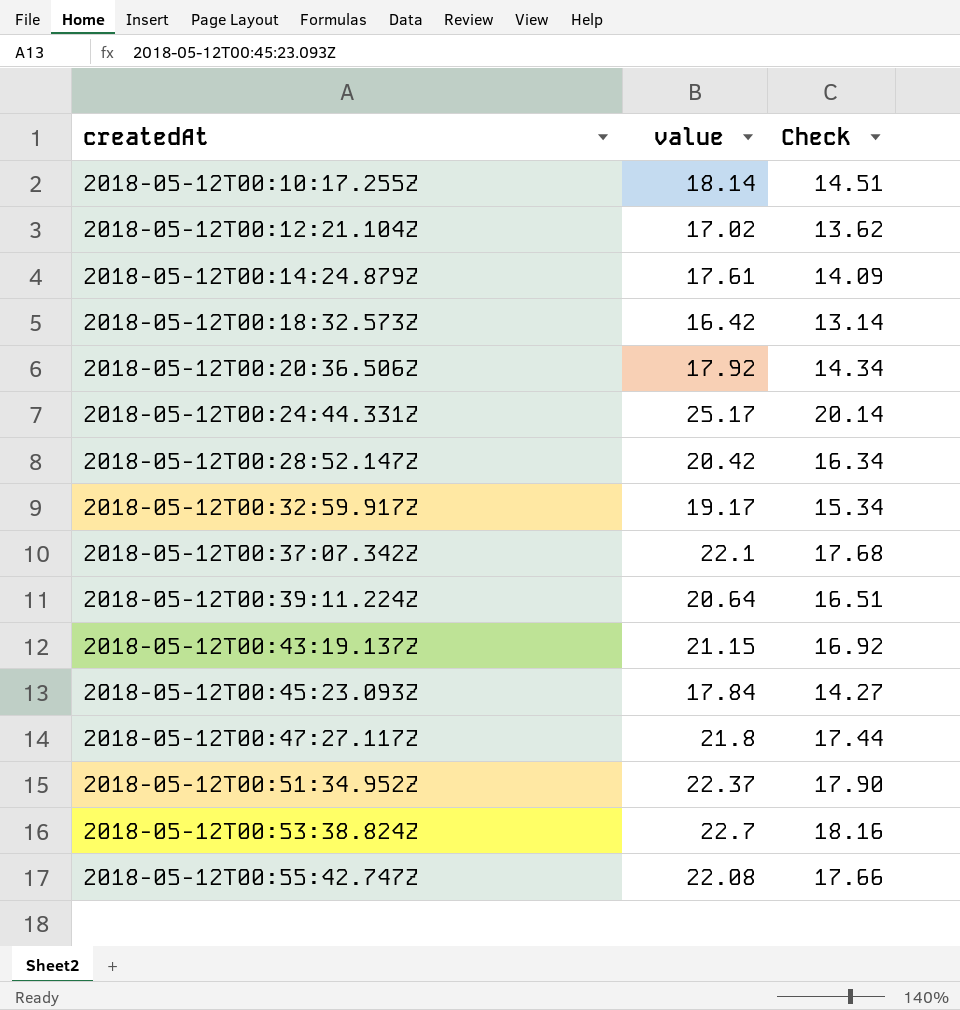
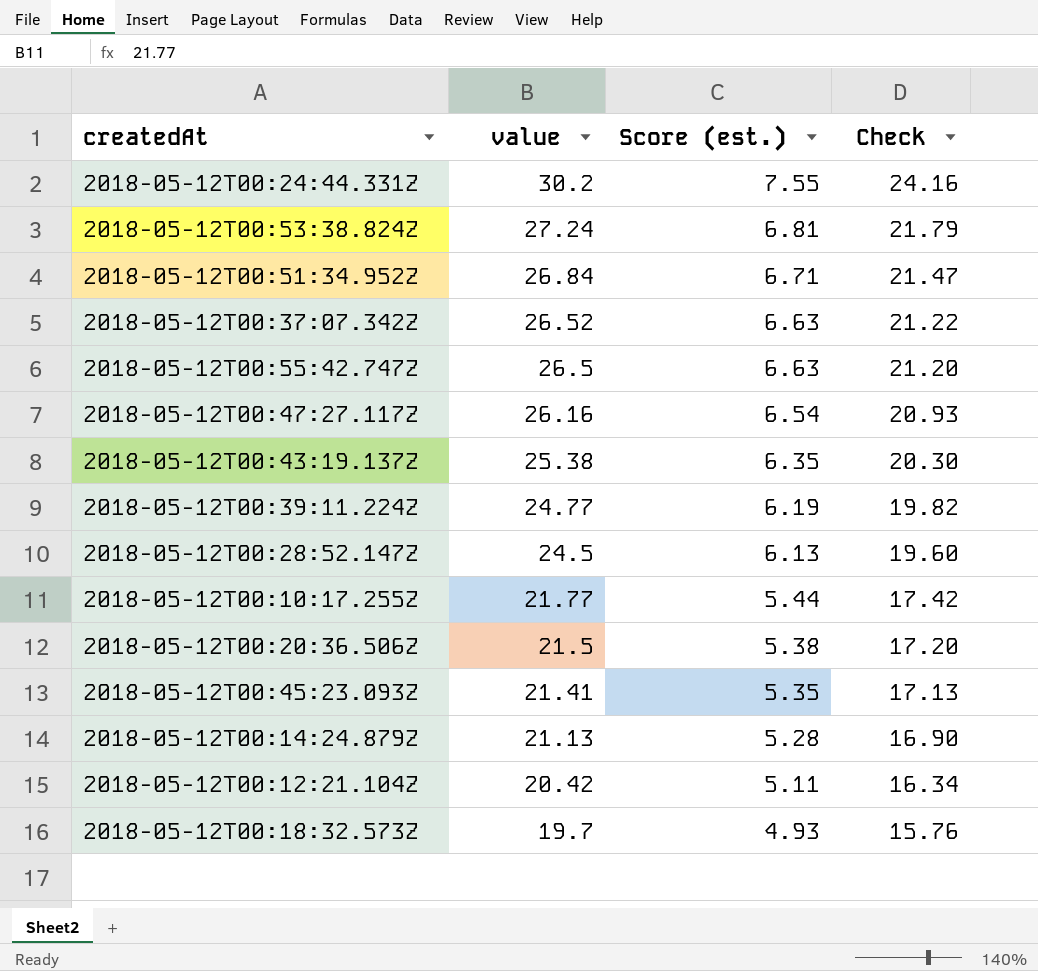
row order: createdAt ascending -> value descending
column Score (est.) | formula: none -> [value] * 0.25
row 2018-05-12T00:32:59.917Z: 19.17 | 15.34 -> none
2018-05-12T00:24:44.331Z | value: 25.17 -> 30.2
2018-05-12T00:24:44.331Z | Check: 20.14 -> 24.16
2018-05-12T00:53:38.824Z | value: 22.7 -> 27.24
2018-05-12T00:53:38.824Z | Check: 18.16 -> 21.79
2018-05-12T00:51:34.952Z | value: 22.37 -> 26.84
2018-05-12T00:51:34.952Z | Check: 17.90 -> 21.47
2018-05-12T00:37:07.342Z | value: 22.1 -> 26.52
2018-05-12T00:37:07.342Z | Check: 17.68 -> 21.22
2018-05-12T00:55:42.747Z | value: 22.08 -> 26.5
2018-05-12T00:55:42.747Z | Check: 17.66 -> 21.20
2018-05-12T00:47:27.117Z | value: 21.8 -> 26.16
2018-05-12T00:47:27.117Z | Check: 17.44 -> 20.93
2018-05-12T00:43:19.137Z | value: 21.15 -> 25.38
2018-05-12T00:43:19.137Z | Check: 16.92 -> 20.30
2018-05-12T00:39:11.224Z | value: 20.64 -> 24.77
2018-05-12T00:39:11.224Z | Check: 16.51 -> 19.82
2018-05-12T00:28:52.147Z | value: 20.42 -> 24.5
2018-05-12T00:28:52.147Z | Check: 16.34 -> 19.60
2018-05-12T00:10:17.255Z | value: 18.14 -> 21.77
2018-05-12T00:10:17.255Z | Check: 14.51 -> 17.42
2018-05-12T00:20:36.506Z | value: 17.92 -> 21.5
2018-05-12T00:20:36.506Z | Check: 14.34 -> 17.20
2018-05-12T00:45:23.093Z | value: 17.84 -> 21.41
2018-05-12T00:45:23.093Z | Check: 14.27 -> 17.13
2018-05-12T00:14:24.879Z | value: 17.61 -> 21.13
2018-05-12T00:14:24.879Z | Check: 14.09 -> 16.90
2018-05-12T00:12:21.104Z | value: 17.02 -> 20.42
2018-05-12T00:12:21.104Z | Check: 13.62 -> 16.34
2018-05-12T00:18:32.573Z | value: 16.42 -> 19.7
2018-05-12T00:18:32.573Z | Check: 13.14 -> 15.76

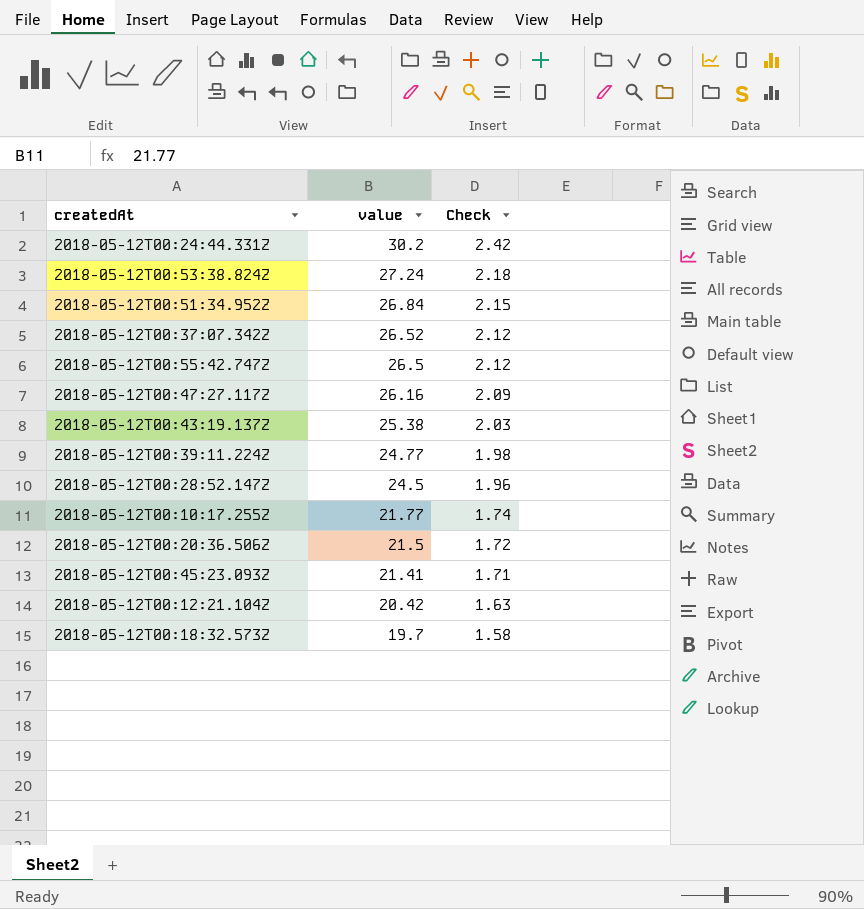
column Score (est.) | formula: [value] * 0.25 -> none
column Check | formula: [value] * 0.8 -> [value] * 0.08
row 2018-05-12T00:14:24.879Z: 21.13 | 5.28 | 16.90 -> none

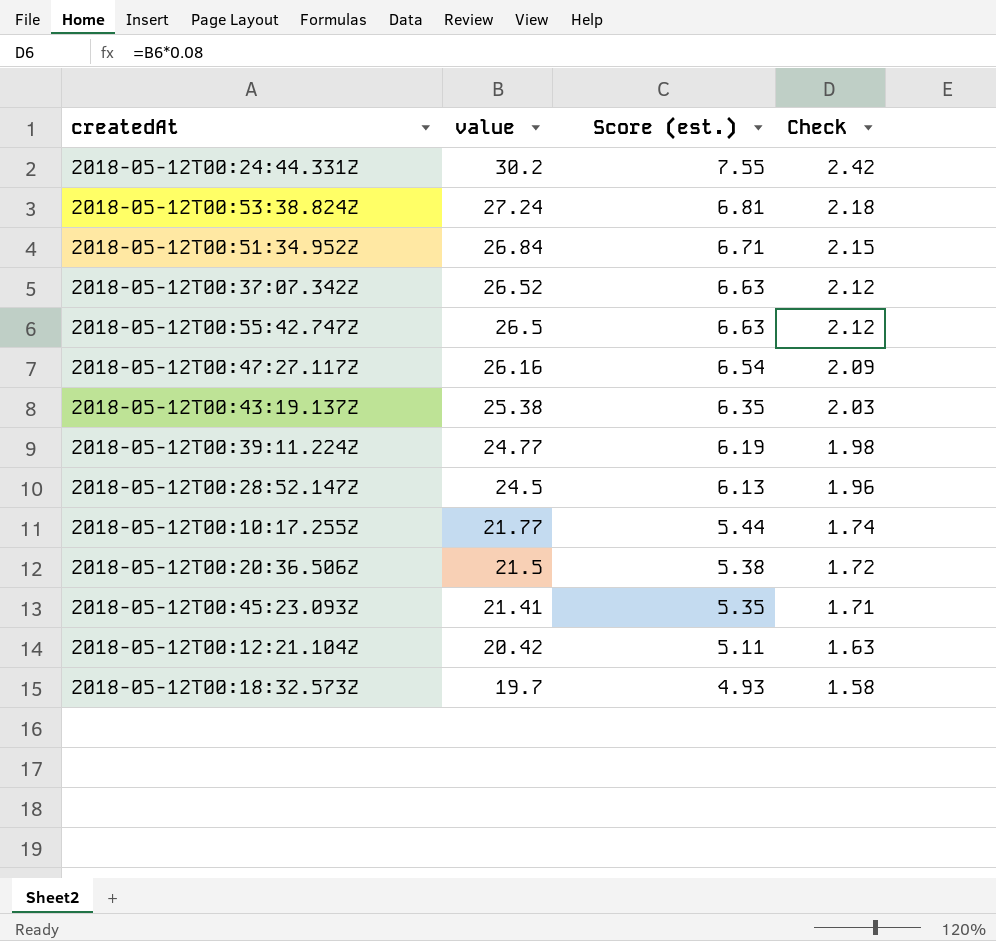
column Score (est.) | formula: none -> [value] * 0.25

